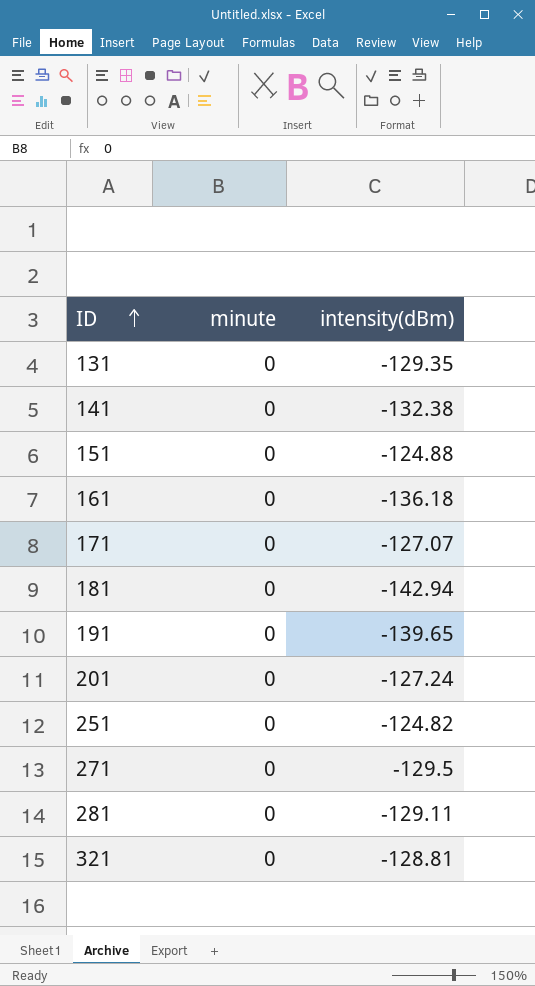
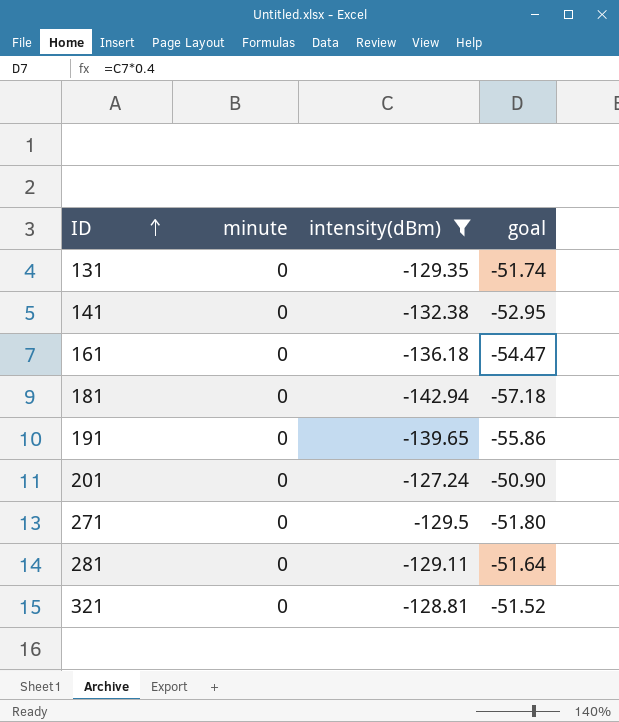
filter: none -> intensity(dBm) <= -127.24
column goal | formula: none -> [intensity(dBm)] * 0.4

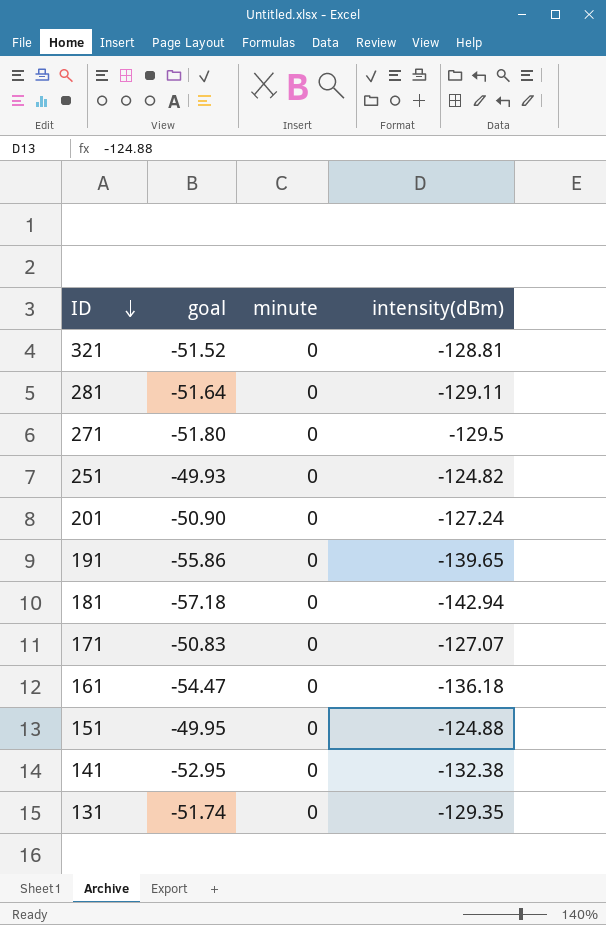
filter: intensity(dBm) <= -127.24 -> none
row order: ID ascending -> ID descending
column goal | position: 4 -> 2

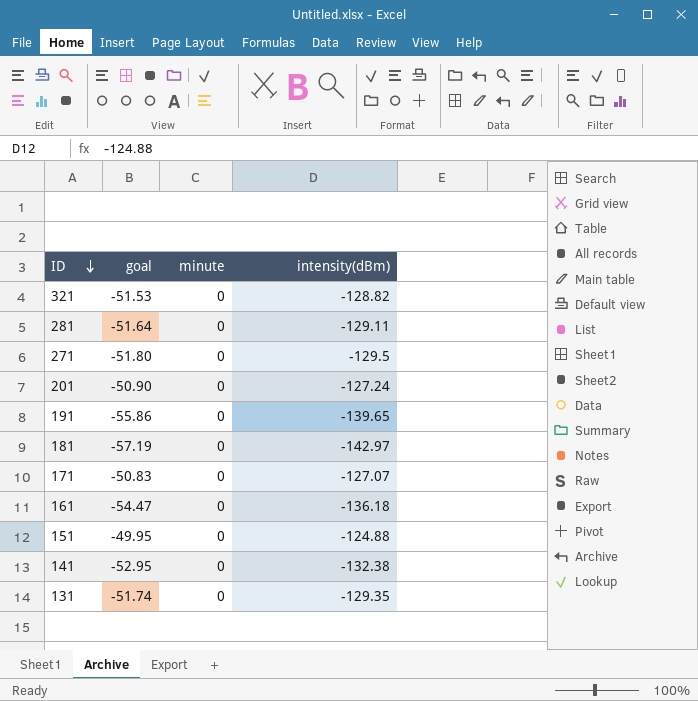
row 251: -49.93 | 0 | -124.82 -> none
321 | goal: -51.52 -> -51.53
321 | intensity(dBm): -128.81 -> -128.82
181 | goal: -57.18 -> -57.19
181 | intensity(dBm): -142.94 -> -142.97

